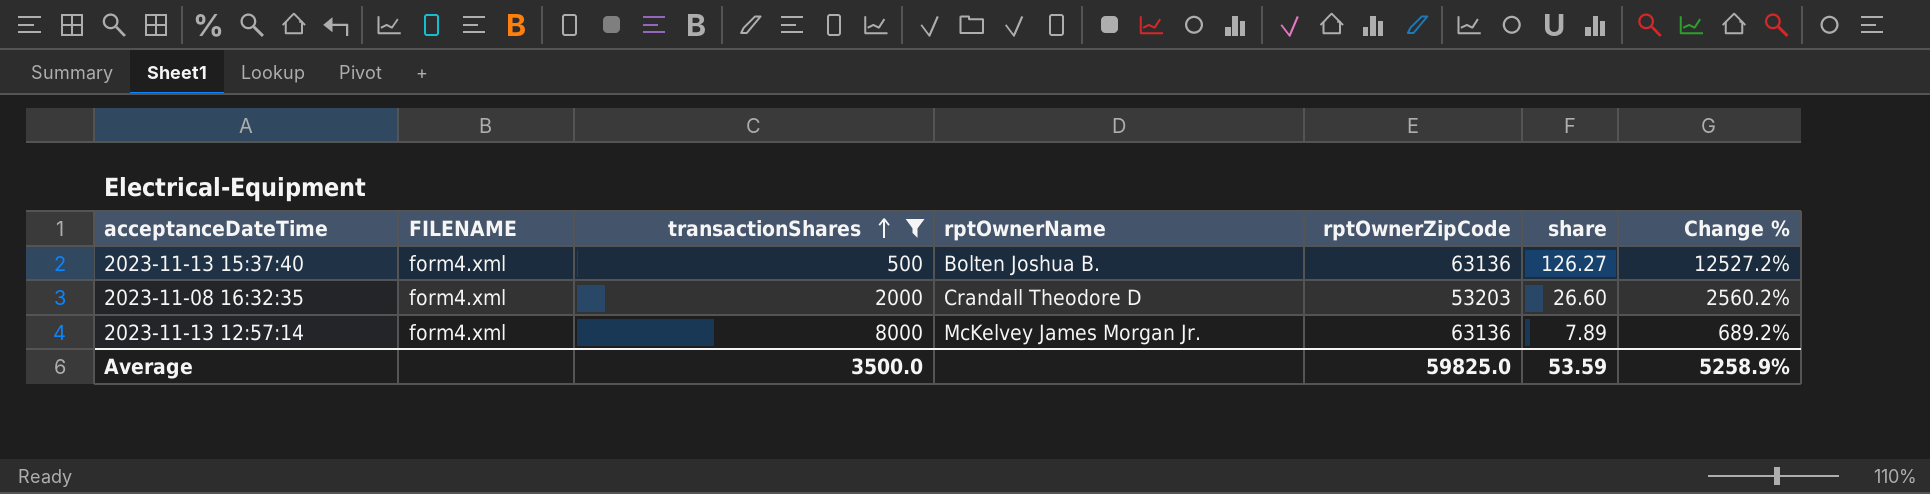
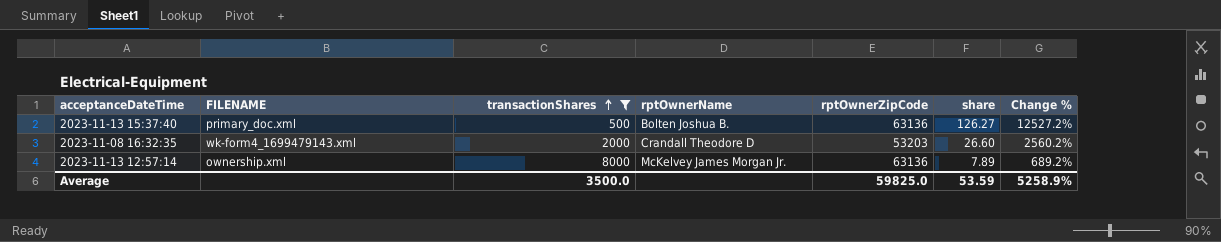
2023-11-13 15:37:40 | FILENAME: form4.xml -> primary_doc.xml
2023-11-08 16:32:35 | FILENAME: form4.xml -> wk-form4_1699479143.xml
2023-11-13 12:57:14 | FILENAME: form4.xml -> ownership.xml

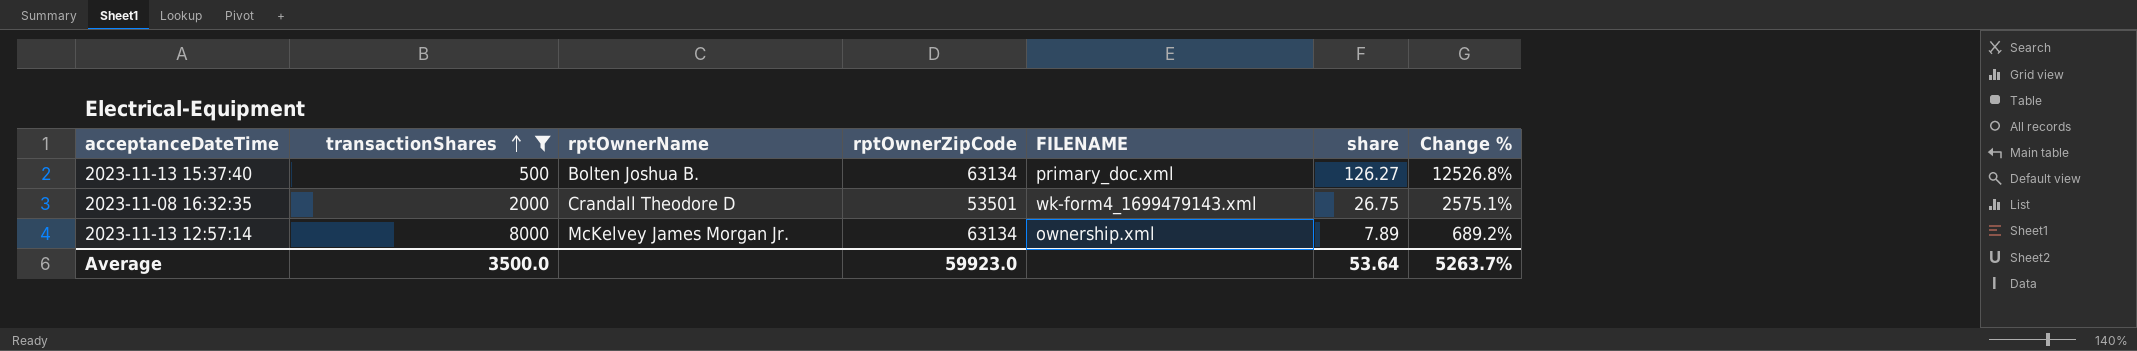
column FILENAME | position: 2 -> 5
2023-11-13 15:37:40 | rptOwnerZipCode: 63136 -> 63134
2023-11-13 15:37:40 | Change %: 12527.2% -> 12526.8%
2023-11-08 16:32:35 | rptOwnerZipCode: 53203 -> 53501
2023-11-08 16:32:35 | share: 26.60 -> 26.75
2023-11-08 16:32:35 | Change %: 2560.2% -> 2575.1%
2023-11-13 12:57:14 | rptOwnerZipCode: 63136 -> 63134
Average | rptOwnerZipCode: 59825.0 -> 59923.0
Average | share: 53.59 -> 53.64
Average | Change %: 5258.9% -> 5263.7%

